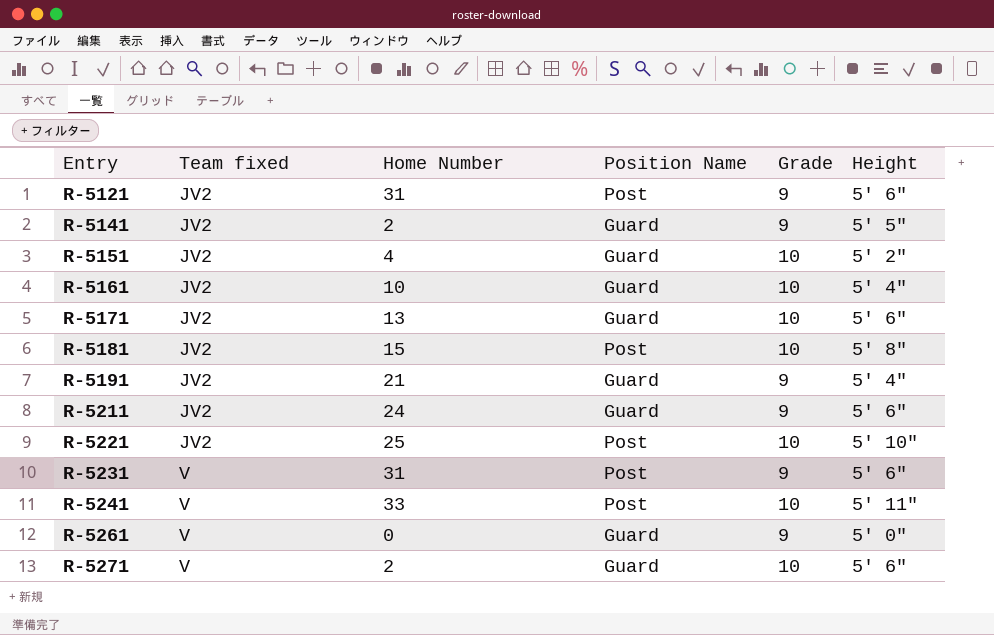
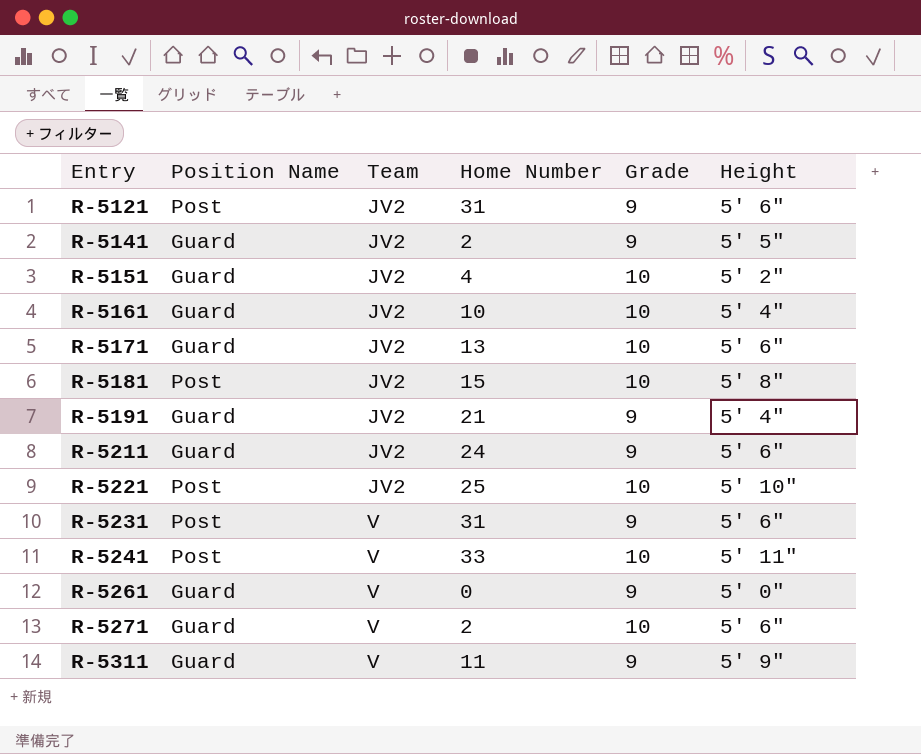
column Position Name | position: 4 -> 2
column name: Team fixed -> Team
row R-5311: none -> Guard | V | 11 | 9 | 5' 9"

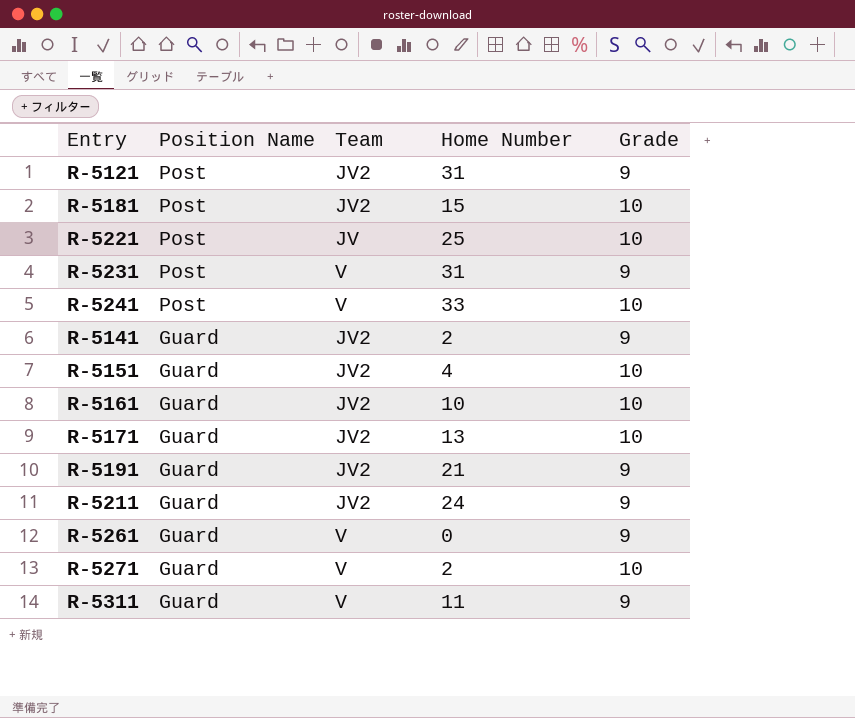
row order: Entry ascending -> Position Name descending
column Height | position: 6 -> none
R-5221 | Team: JV2 -> JV

